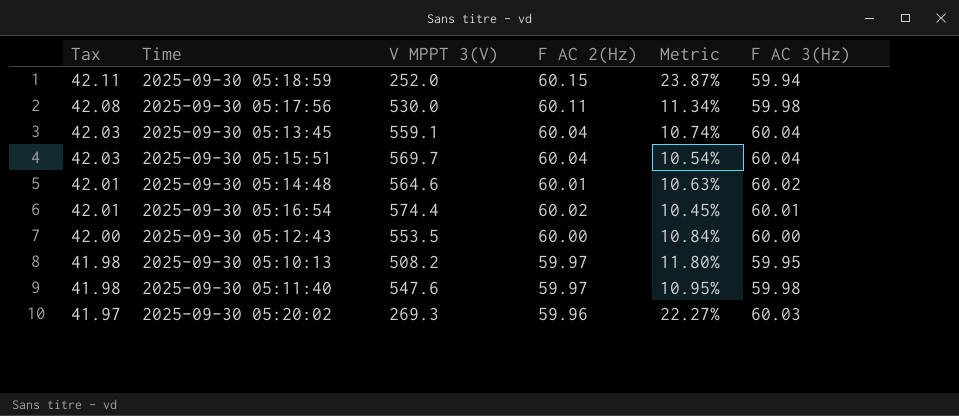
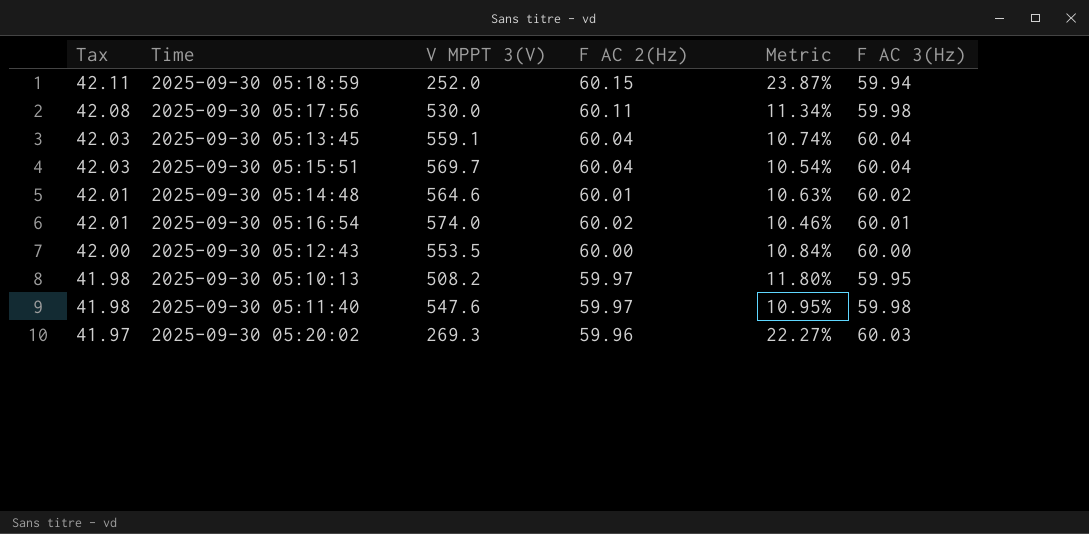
2025-09-30 05:16:54 | V MPPT 3(V): 574.4 -> 574.0
2025-09-30 05:16:54 | Metric: 10.45% -> 10.46%

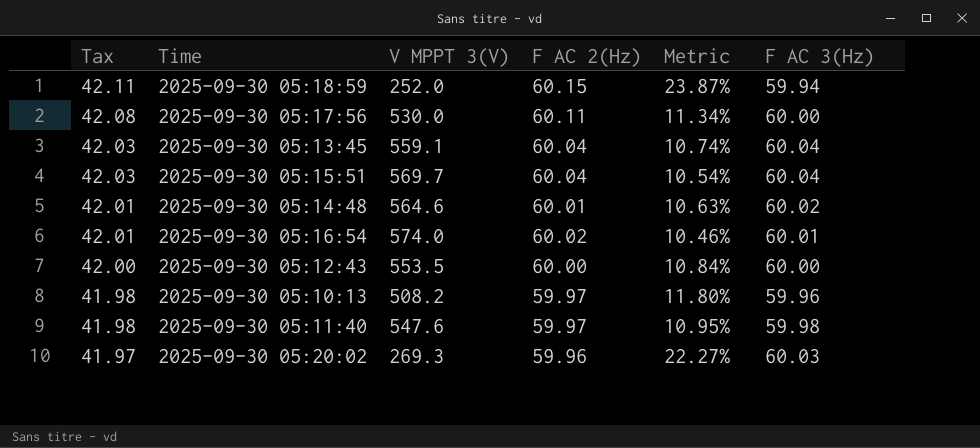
2025-09-30 05:17:56 | F AC 3(Hz): 59.98 -> 60.00
2025-09-30 05:10:13 | F AC 3(Hz): 59.95 -> 59.96

